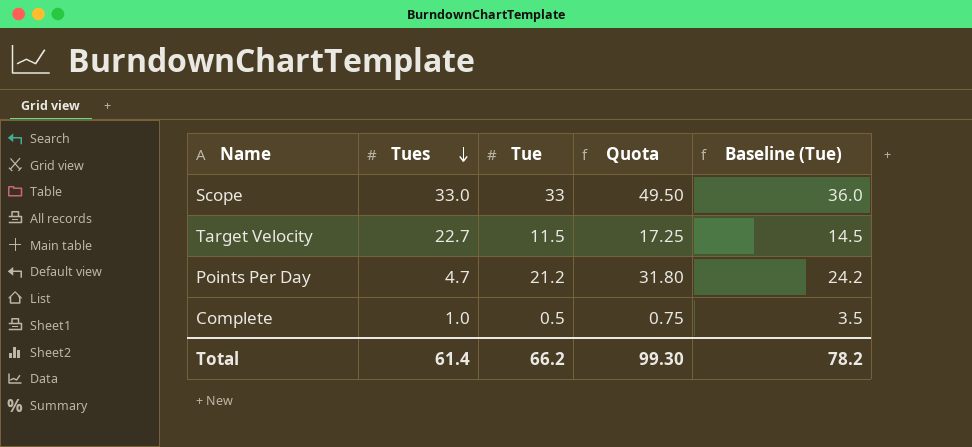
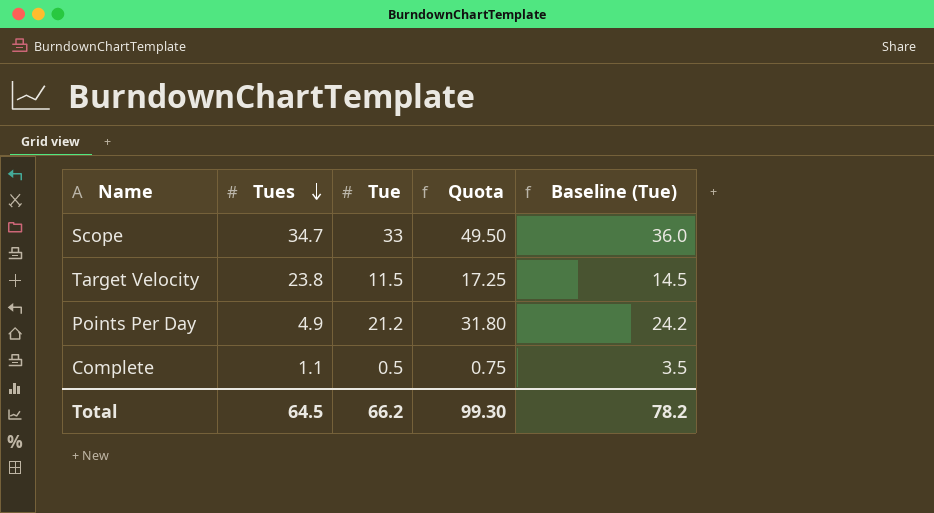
Scope | Tues: 33.0 -> 34.7
Target Velocity | Tues: 22.7 -> 23.8
Points Per Day | Tues: 4.7 -> 4.9
Complete | Tues: 1.0 -> 1.1
Total | Tues: 61.4 -> 64.5

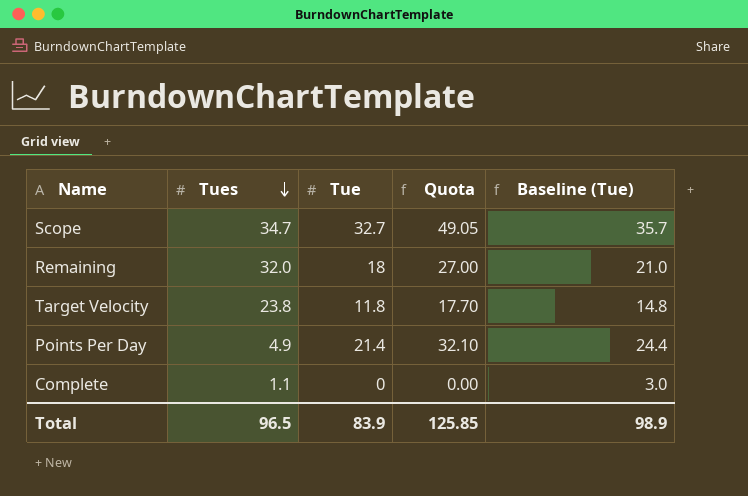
Scope | Tue: 33 -> 32.7
Scope | Quota: 49.50 -> 49.05
Scope | Baseline (Tue): 36.0 -> 35.7
row Remaining: none -> 32.0 | 18 | 27.00 | 21.0
Target Velocity | Tue: 11.5 -> 11.8
Target Velocity | Quota: 17.25 -> 17.70
Target Velocity | Baseline (Tue): 14.5 -> 14.8
Points Per Day | Tue: 21.2 -> 21.4
Points Per Day | Quota: 31.80 -> 32.10
Points Per Day | Baseline (Tue): 24.2 -> 24.4
Complete | Tue: 0.5 -> 0
Complete | Quota: 0.75 -> 0.00
Complete | Baseline (Tue): 3.5 -> 3.0
Total | Tues: 64.5 -> 96.5
Total | Tue: 66.2 -> 83.9
Total | Quota: 99.30 -> 125.85
Total | Baseline (Tue): 78.2 -> 98.9

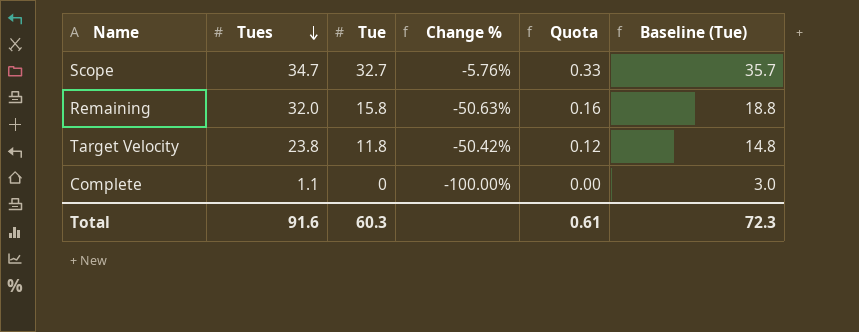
column Change % | formula: none -> ([Tue] - [Tues]) / [Tues]
column Quota | formula: [Tue] * 1.5 -> [Tue] * 0.01
row Points Per Day: 4.9 | 21.4 | 32.10 | 24.4 -> none
Remaining | Tue: 18 -> 15.8
Remaining | Baseline (Tue): 21.0 -> 18.8
Total | Tues: 96.5 -> 91.6
Total | Tue: 83.9 -> 60.3
Total | Quota: 125.85 -> 0.61
Total | Baseline (Tue): 98.9 -> 72.3

